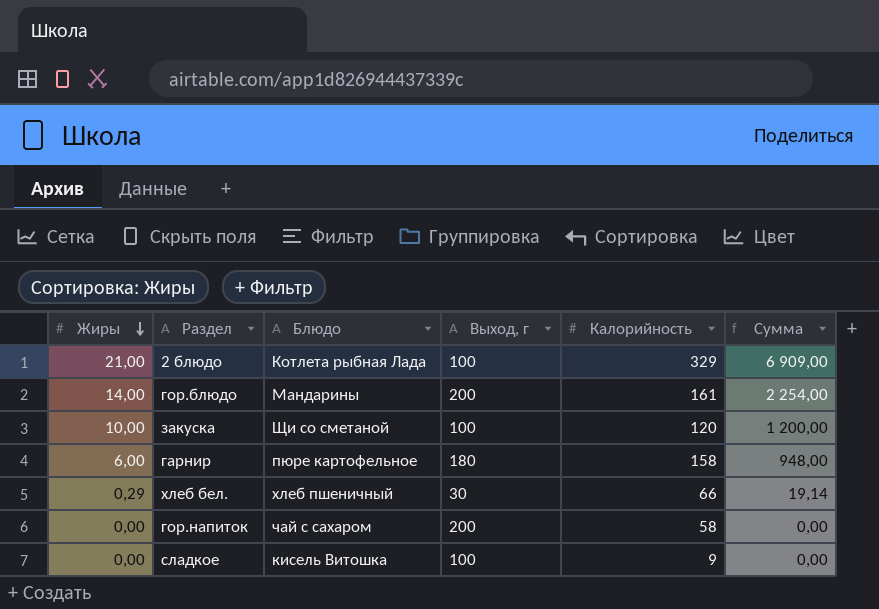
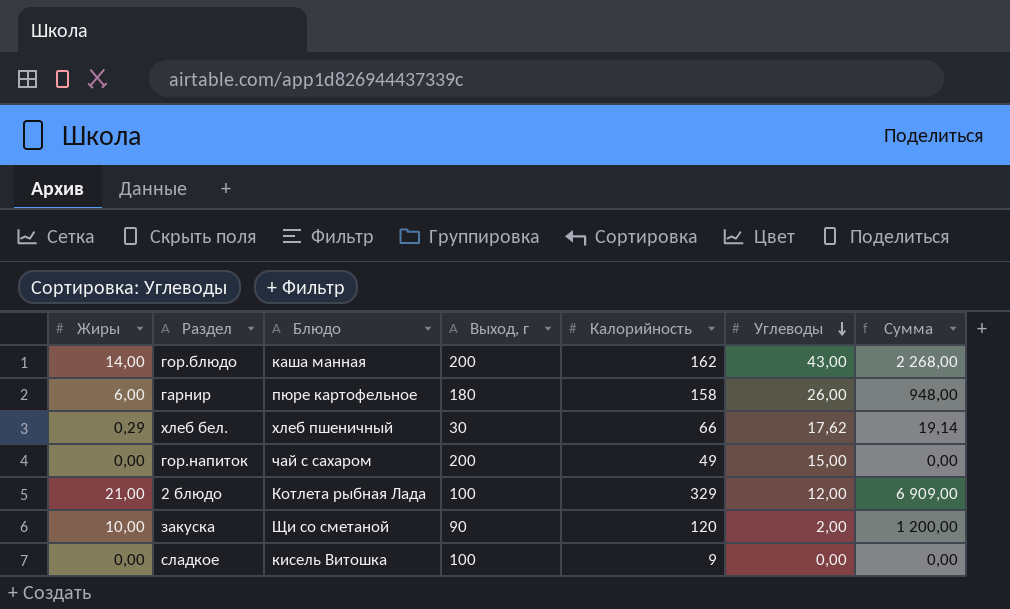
row order: Жиры descending -> Углеводы descending
column Углеводы | position: none -> 6
гор.блюдо | Блюдо: Мандарины -> каша манная
гор.блюдо | Калорийность: 161 -> 162
гор.блюдо | Сумма: 2 254,00 -> 2 268,00
гор.напиток | Калорийность: 58 -> 49
закуска | Выход, г: 100 -> 90

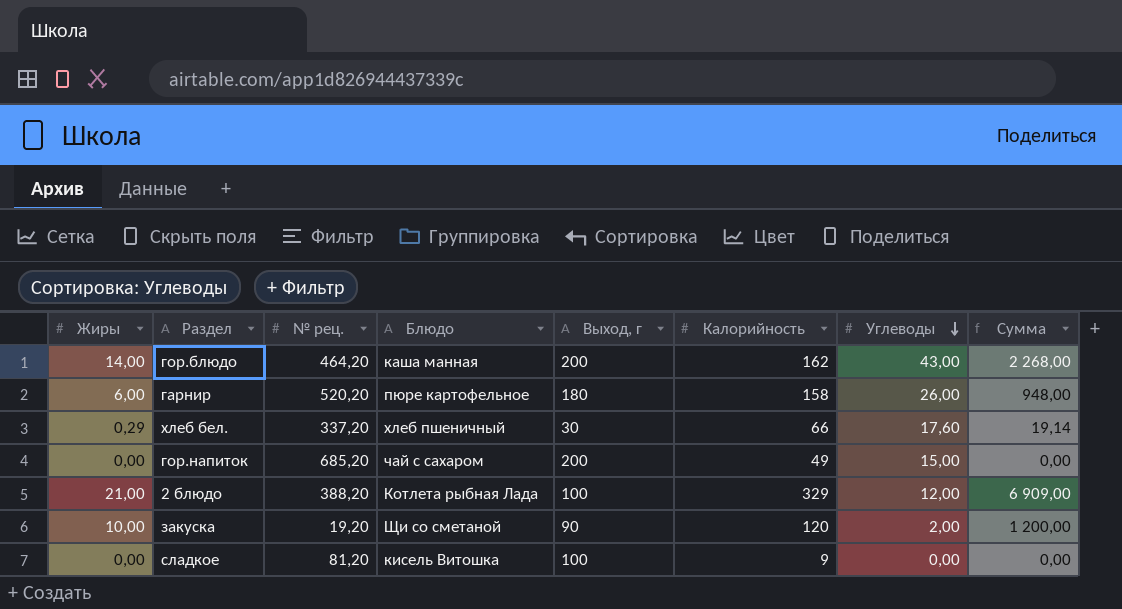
column № рец. | position: none -> 3
хлеб бел. | Углеводы: 17,62 -> 17,60

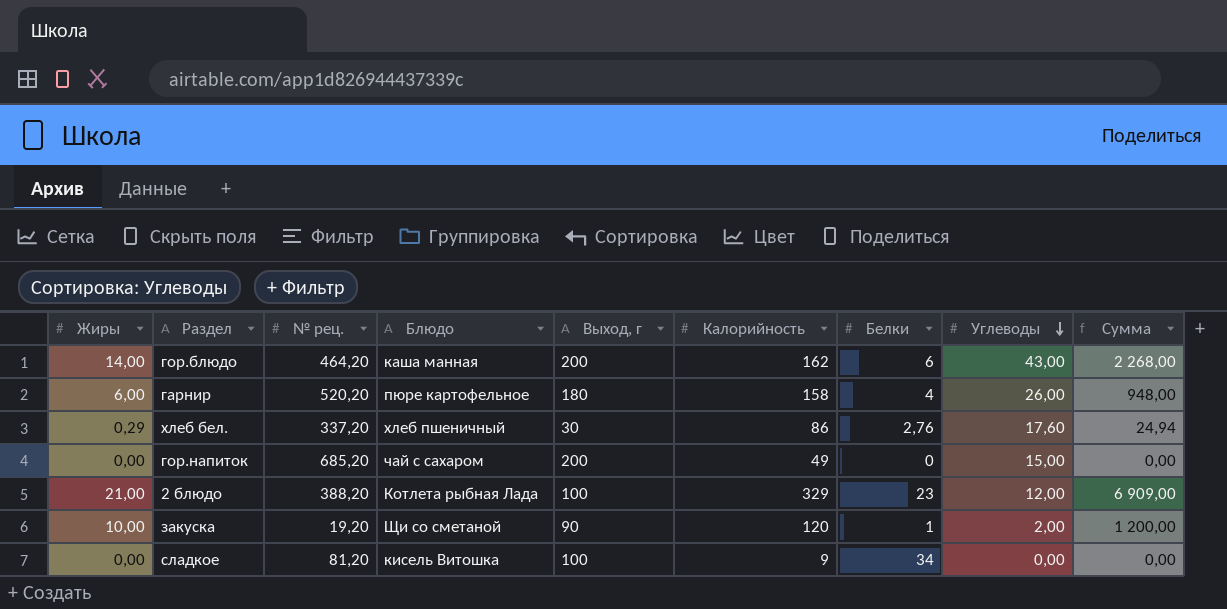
column Белки | position: none -> 7
хлеб бел. | Калорийность: 66 -> 86
хлеб бел. | Сумма: 19,14 -> 24,94

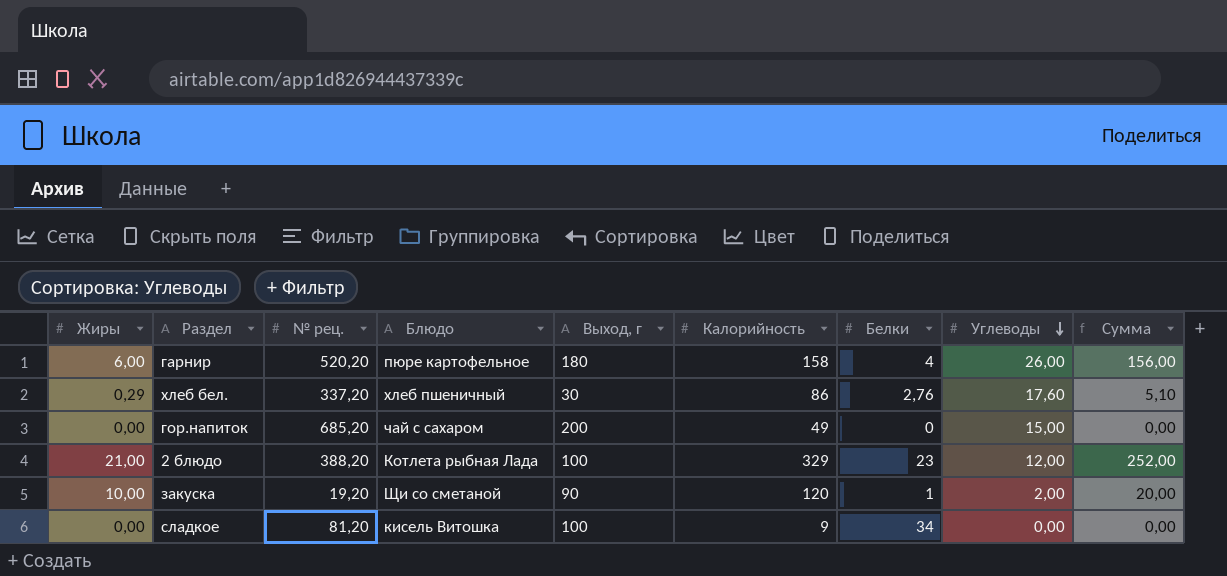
column Сумма | formula: [Жиры] * [Калорийность] -> [Жиры] * [Углеводы]
row гор.блюдо: 14,00 | 464,20 | каша манная | 200 | 162 | 6 | 43,00 | 2 268,00 -> none

